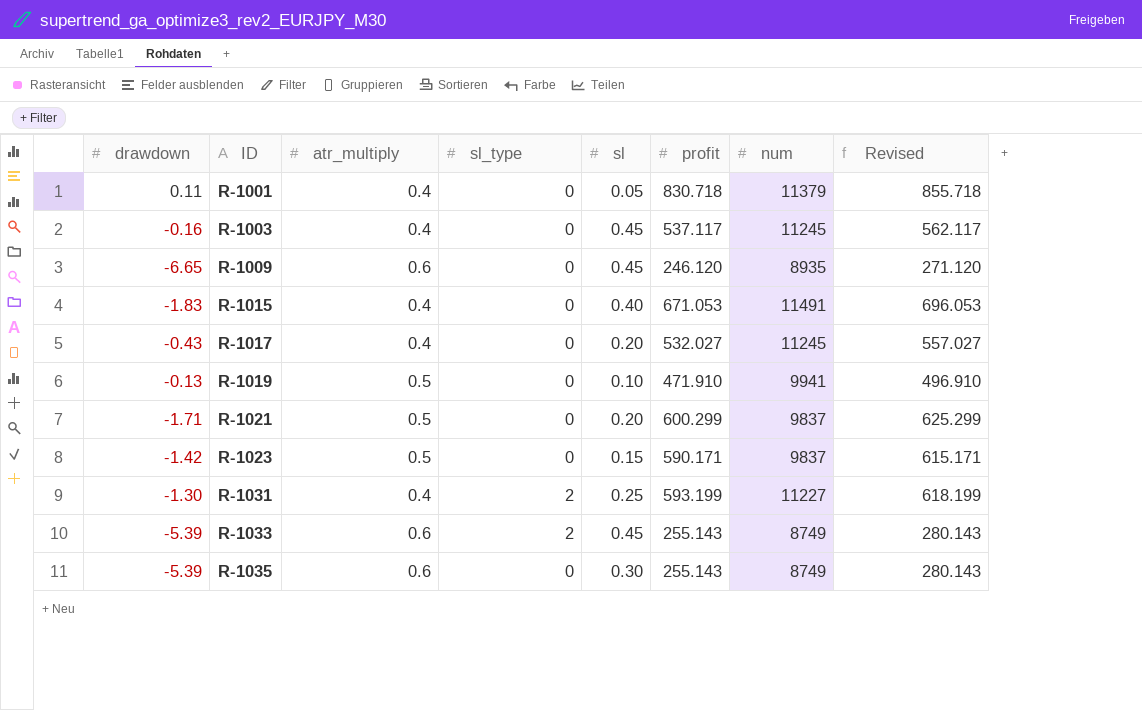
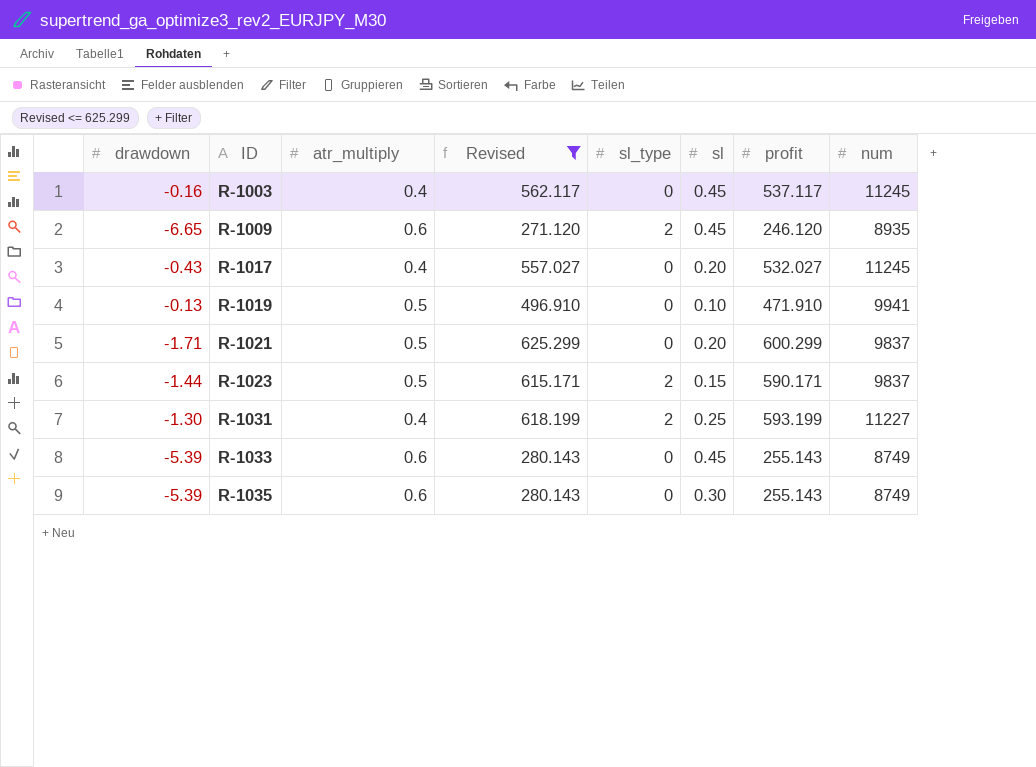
filter: none -> Revised <= 625.299
column Revised | position: 8 -> 4
R-1009 | sl_type: 0 -> 2
R-1023 | drawdown: -1.42 -> -1.44
R-1023 | sl_type: 0 -> 2
R-1033 | sl_type: 2 -> 0

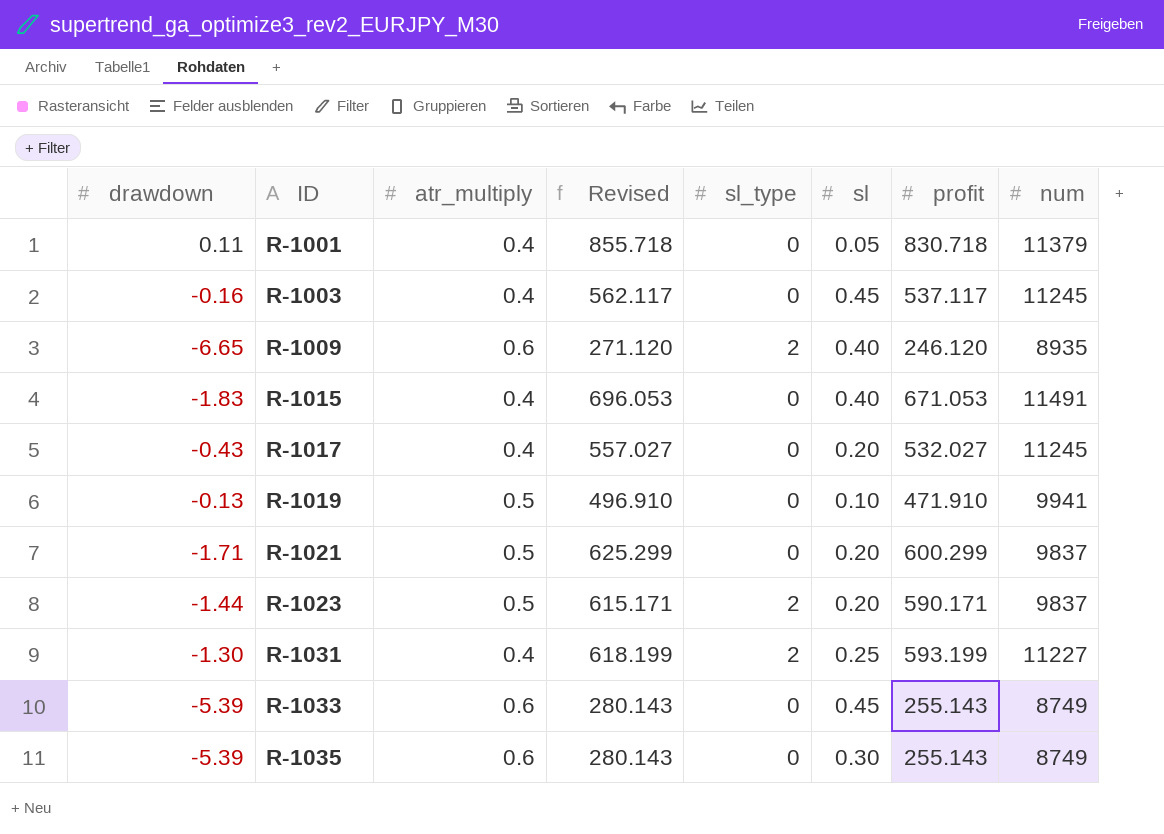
filter: Revised <= 625.299 -> none
R-1009 | sl: 0.45 -> 0.40
R-1023 | sl: 0.15 -> 0.20

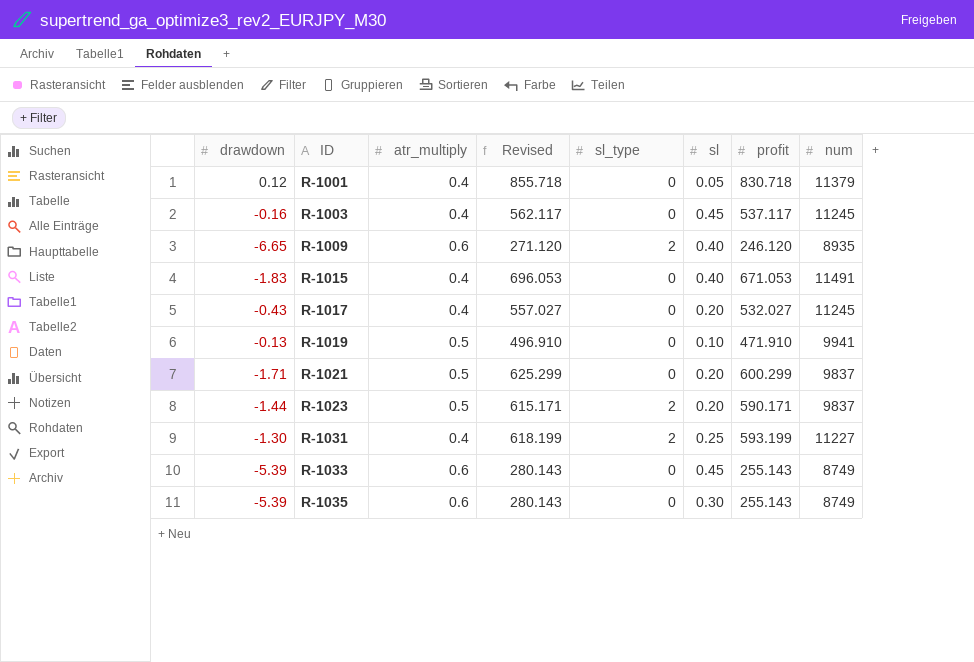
R-1001 | drawdown: 0.11 -> 0.12

